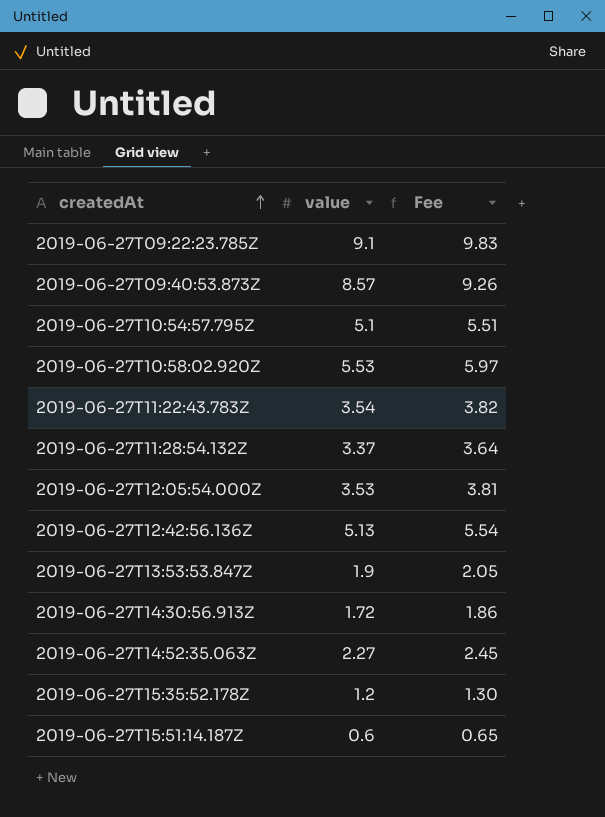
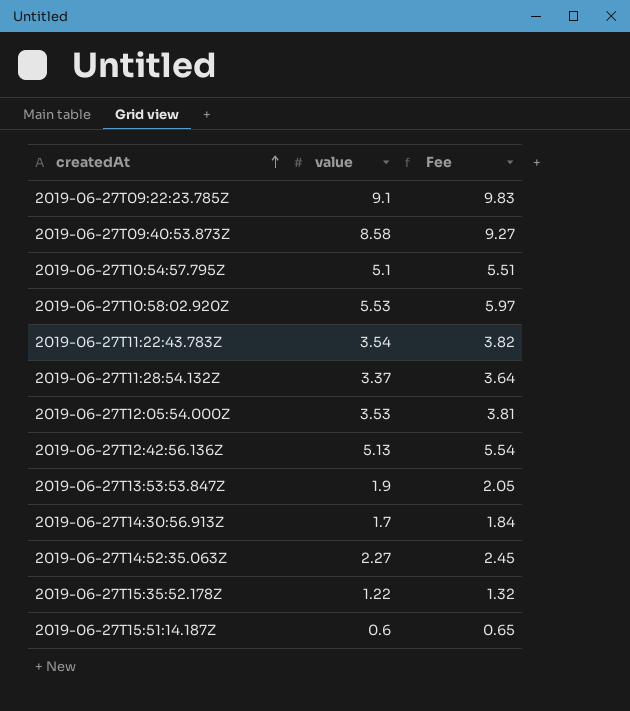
2019-06-27T09:40:53.873Z | value: 8.57 -> 8.58
2019-06-27T09:40:53.873Z | Fee: 9.26 -> 9.27
2019-06-27T14:30:56.913Z | value: 1.72 -> 1.7
2019-06-27T14:30:56.913Z | Fee: 1.86 -> 1.84
2019-06-27T15:35:52.178Z | value: 1.2 -> 1.22
2019-06-27T15:35:52.178Z | Fee: 1.30 -> 1.32

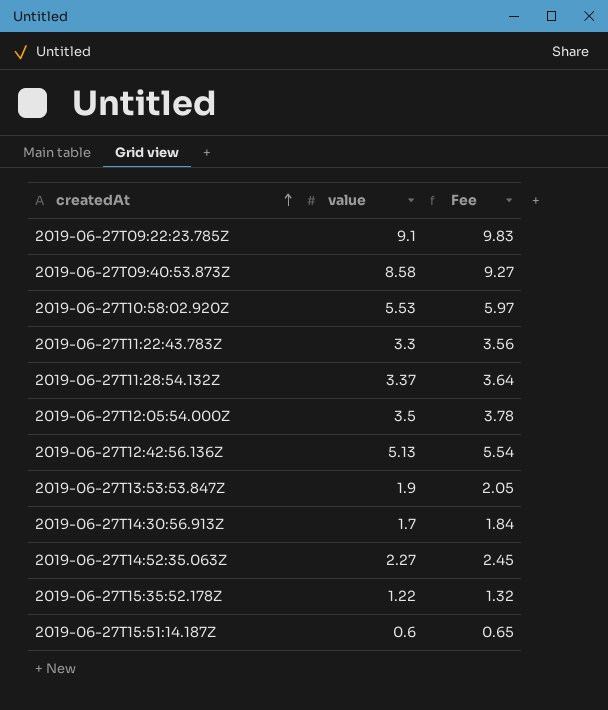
row 2019-06-27T10:54:57.795Z: 5.1 | 5.51 -> none
2019-06-27T11:22:43.783Z | value: 3.54 -> 3.3
2019-06-27T11:22:43.783Z | Fee: 3.82 -> 3.56
2019-06-27T12:05:54.000Z | value: 3.53 -> 3.5
2019-06-27T12:05:54.000Z | Fee: 3.81 -> 3.78

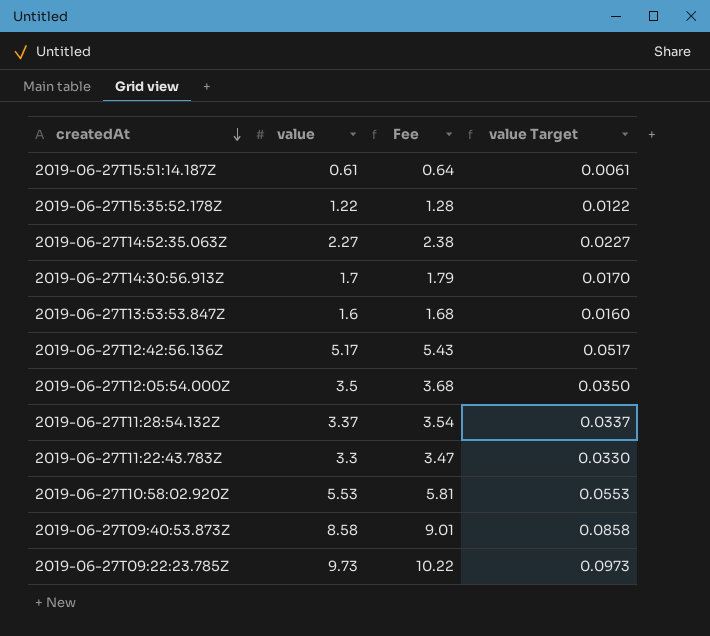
row order: createdAt ascending -> createdAt descending
column Fee | formula: [value] * 1.08 -> [value] * 1.05
column value Target | formula: none -> [value] * 0.01
2019-06-27T15:51:14.187Z | value: 0.6 -> 0.61
2019-06-27T13:53:53.847Z | value: 1.9 -> 1.6
2019-06-27T12:42:56.136Z | value: 5.13 -> 5.17
2019-06-27T09:22:23.785Z | value: 9.1 -> 9.73

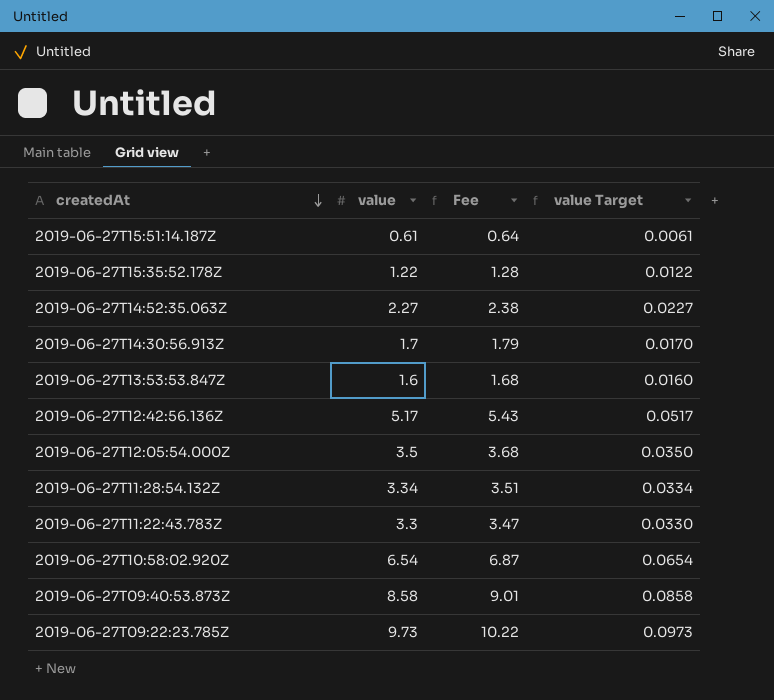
2019-06-27T11:28:54.132Z | value: 3.37 -> 3.34
2019-06-27T11:28:54.132Z | Fee: 3.54 -> 3.51
2019-06-27T11:28:54.132Z | value Target: 0.0337 -> 0.0334
2019-06-27T10:58:02.920Z | value: 5.53 -> 6.54
2019-06-27T10:58:02.920Z | Fee: 5.81 -> 6.87
2019-06-27T10:58:02.920Z | value Target: 0.0553 -> 0.0654

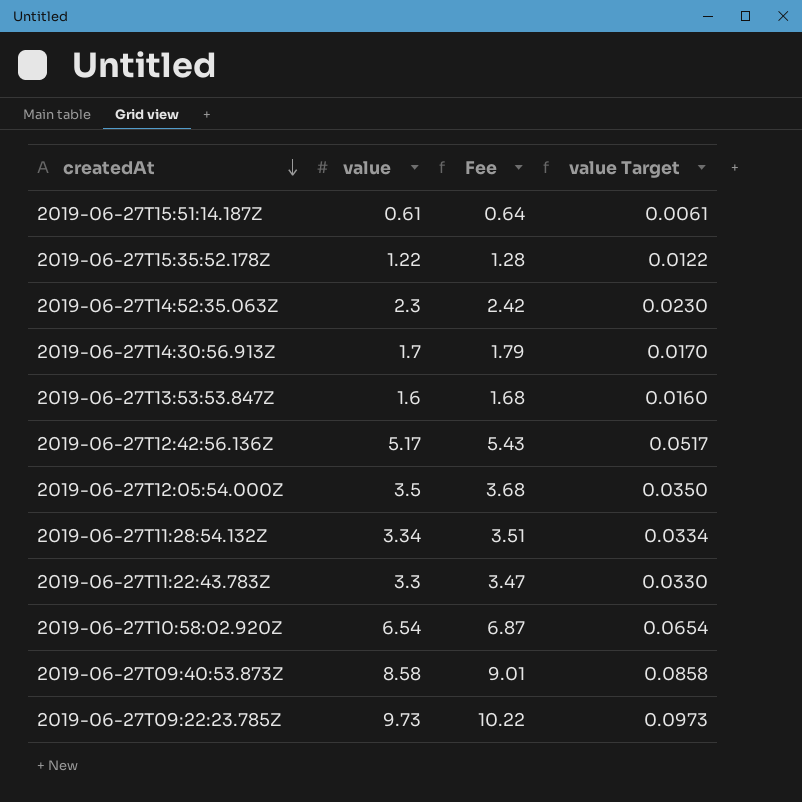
2019-06-27T14:52:35.063Z | value: 2.27 -> 2.3
2019-06-27T14:52:35.063Z | Fee: 2.38 -> 2.42
2019-06-27T14:52:35.063Z | value Target: 0.0227 -> 0.0230

